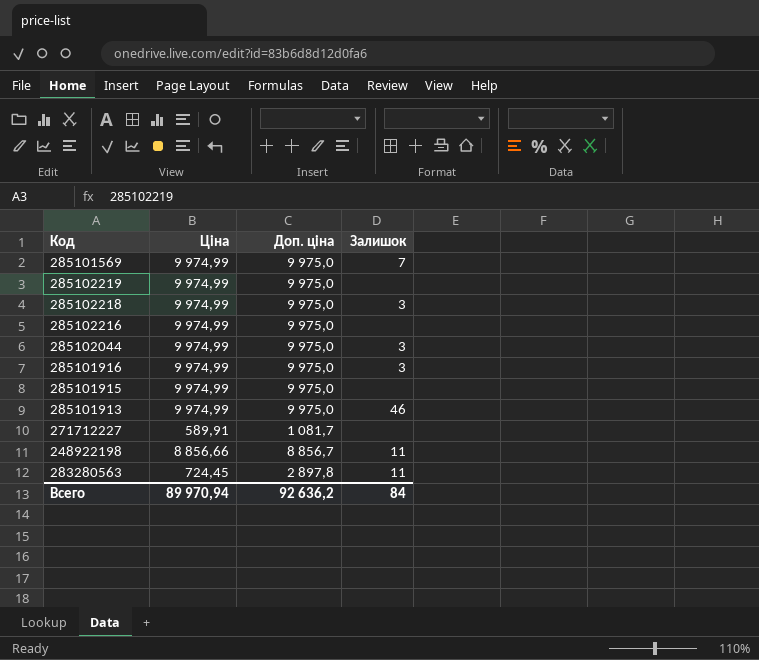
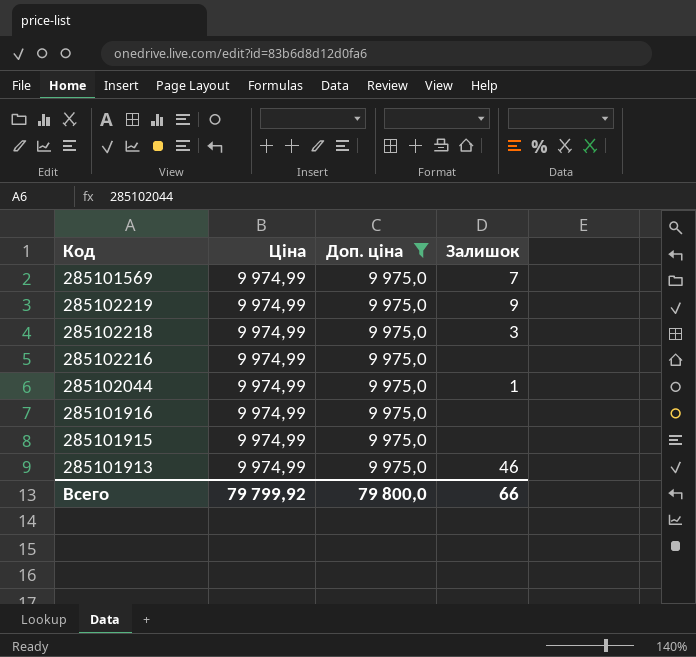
filter: none -> Доп. ціна = 9 975,0
285102219 | Залишок: none -> 9
285102044 | Залишок: 3 -> 1
285101916 | Залишок: 3 -> none
Всего | Ціна: 89 970,94 -> 79 799,92
Всего | Доп. ціна: 92 636,2 -> 79 800,0
Всего | Залишок: 84 -> 66

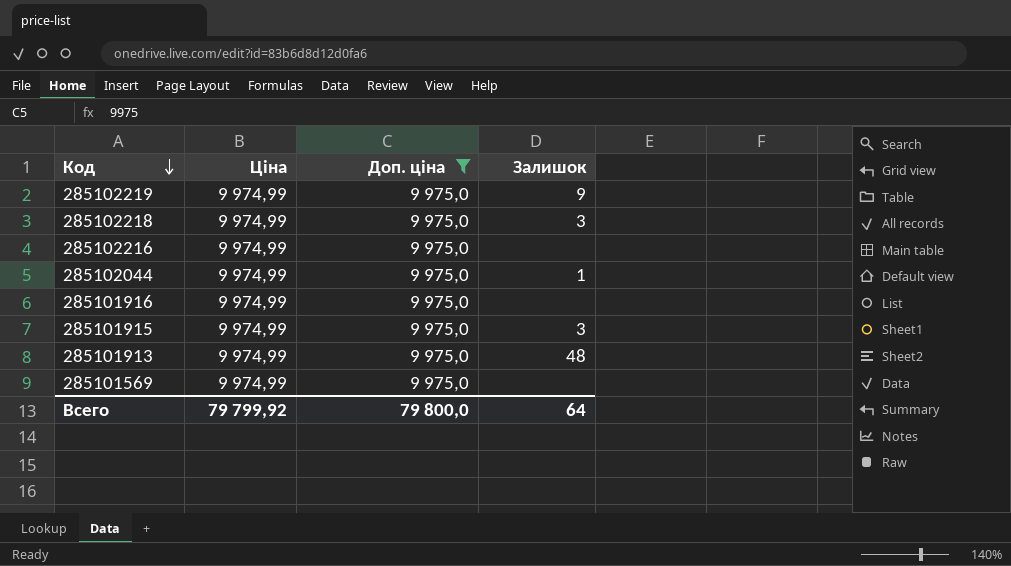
row order: none -> Код descending
285101915 | Залишок: none -> 3
285101913 | Залишок: 46 -> 48
285101569 | Залишок: 7 -> none
Всего | Залишок: 66 -> 64

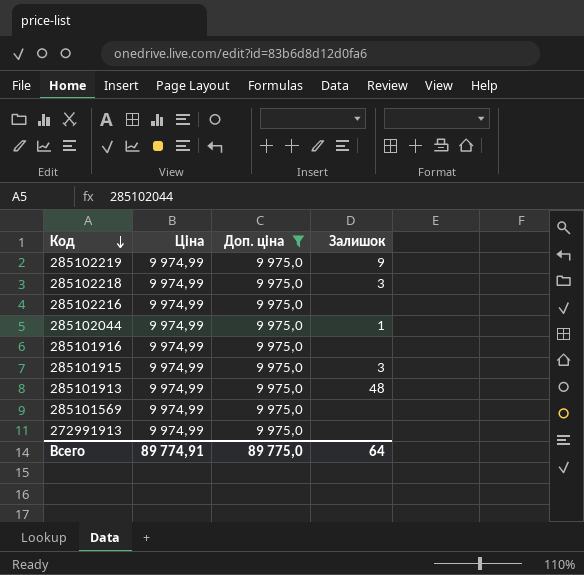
row 272991913: none -> 9 974,99 | 9 975,0 | none
Всего | Ціна: 79 799,92 -> 89 774,91
Всего | Доп. ціна: 79 800,0 -> 89 775,0

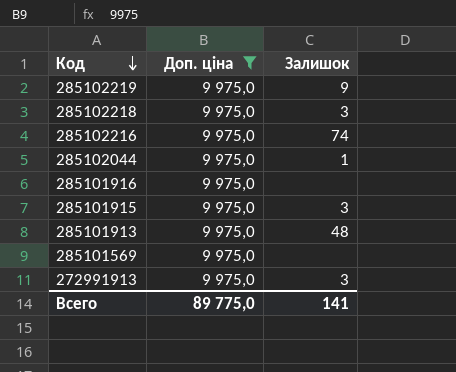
column Ціна | position: 2 -> none
285102216 | Залишок: none -> 74
272991913 | Залишок: none -> 3
Всего | Залишок: 64 -> 141

